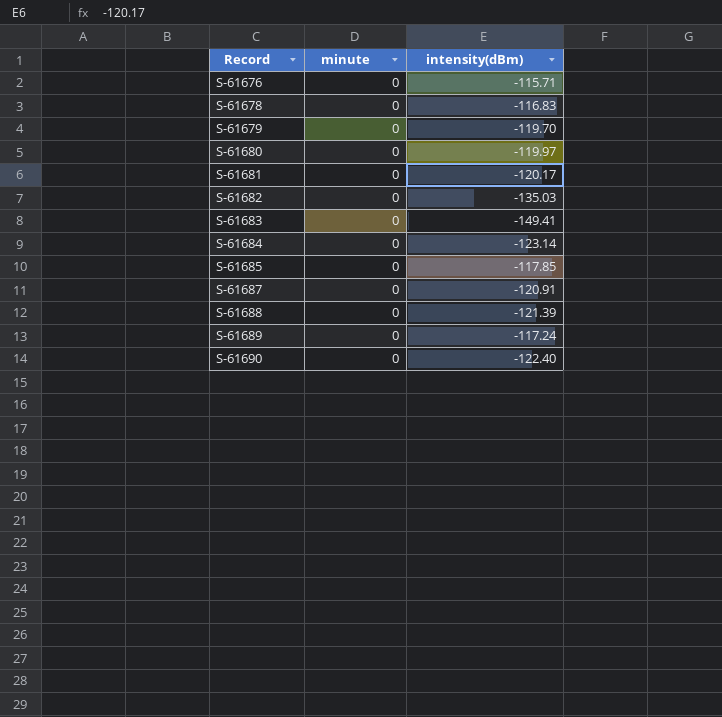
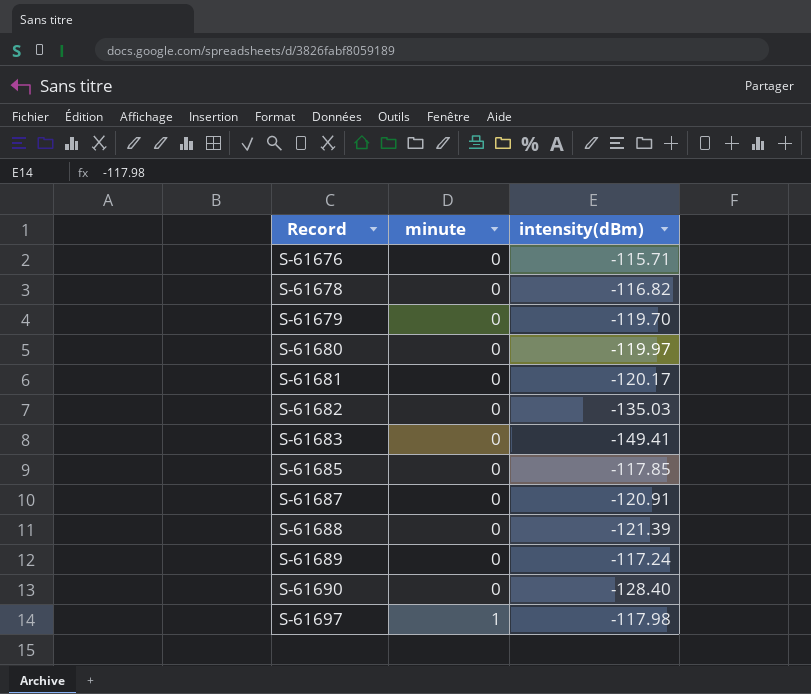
row S-61684: 0 | -123.14 -> none
S-61678 | intensity(dBm): -116.83 -> -116.82
S-61690 | intensity(dBm): -122.40 -> -128.40
row S-61697: none -> 1 | -117.98

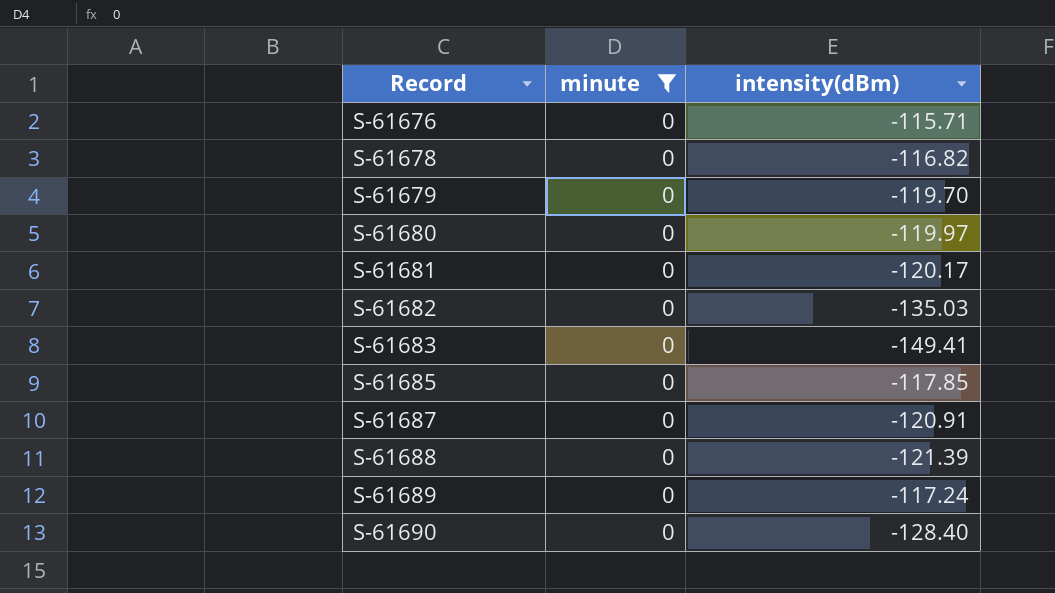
filter: none -> minute = 0

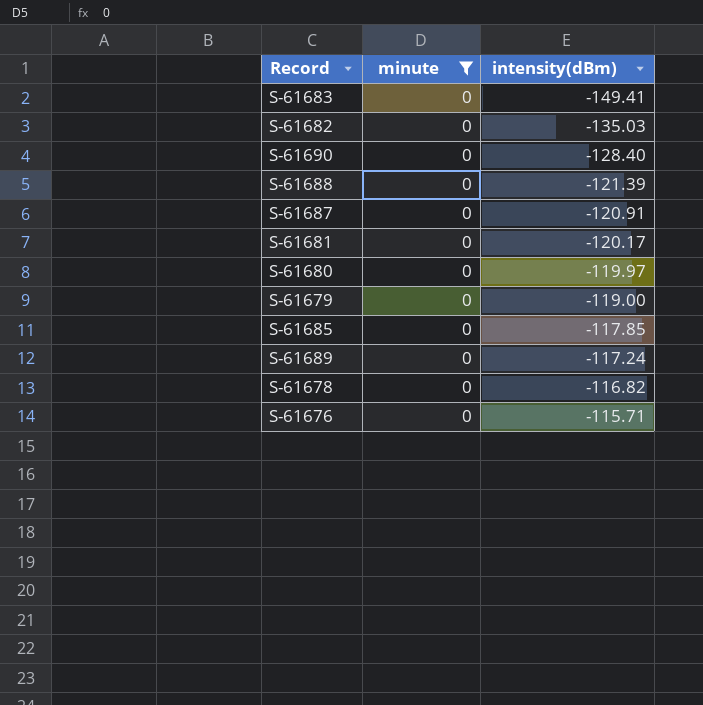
row order: Record ascending -> intensity(dBm) ascending
S-61679 | intensity(dBm): -119.70 -> -119.00

